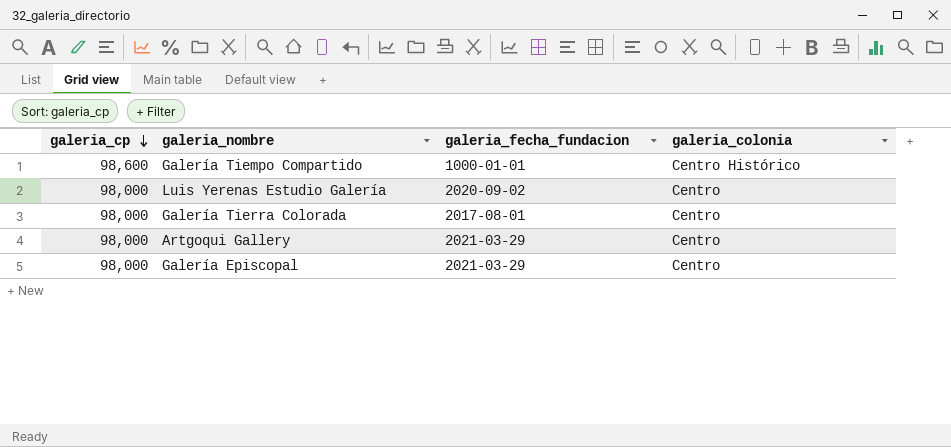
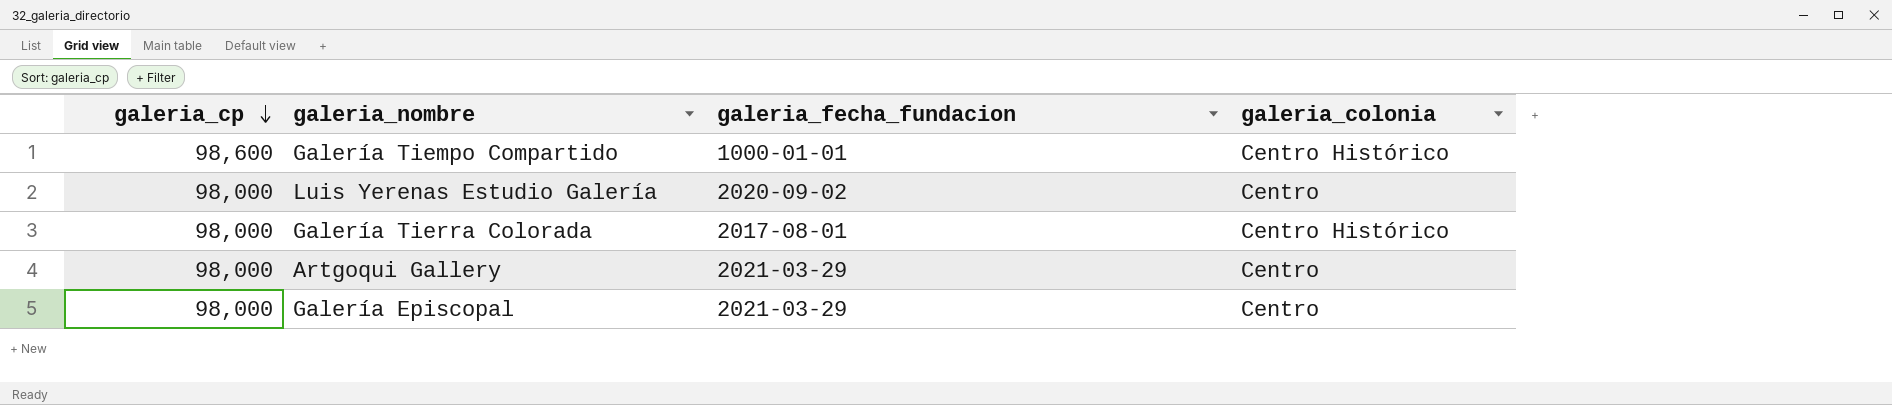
Galería Tierra Colorada | galeria_colonia: Centro -> Centro Histórico

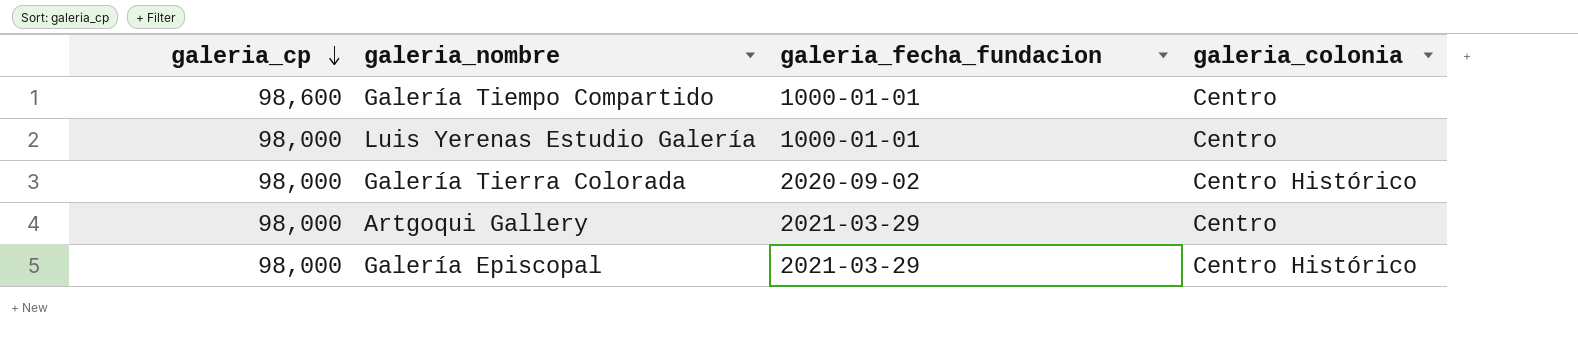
Galería Tiempo Compartido | galeria_colonia: Centro Histórico -> Centro
Luis Yerenas Estudio Galería | galeria_fecha_fundacion: 2020-09-02 -> 1000-01-01
Galería Tierra Colorada | galeria_fecha_fundacion: 2017-08-01 -> 2020-09-02
Galería Episcopal | galeria_colonia: Centro -> Centro Histórico

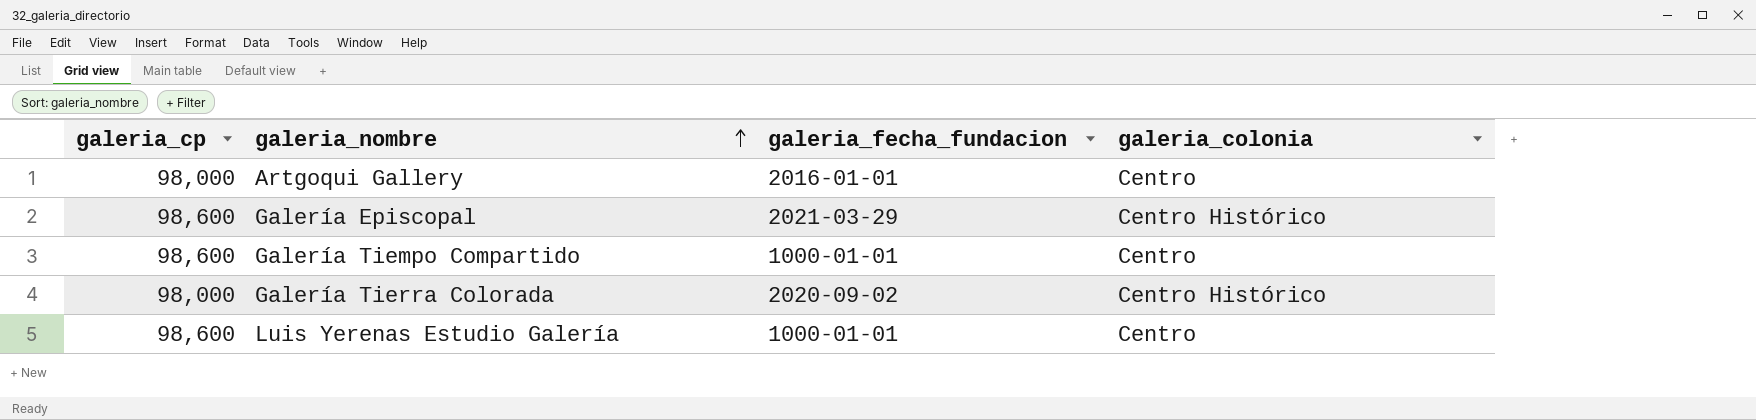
row order: galeria_cp descending -> galeria_nombre ascending
Artgoqui Gallery | galeria_fecha_fundacion: 2021-03-29 -> 2016-01-01
Galería Episcopal | galeria_cp: 98,000 -> 98,600
Luis Yerenas Estudio Galería | galeria_cp: 98,000 -> 98,600

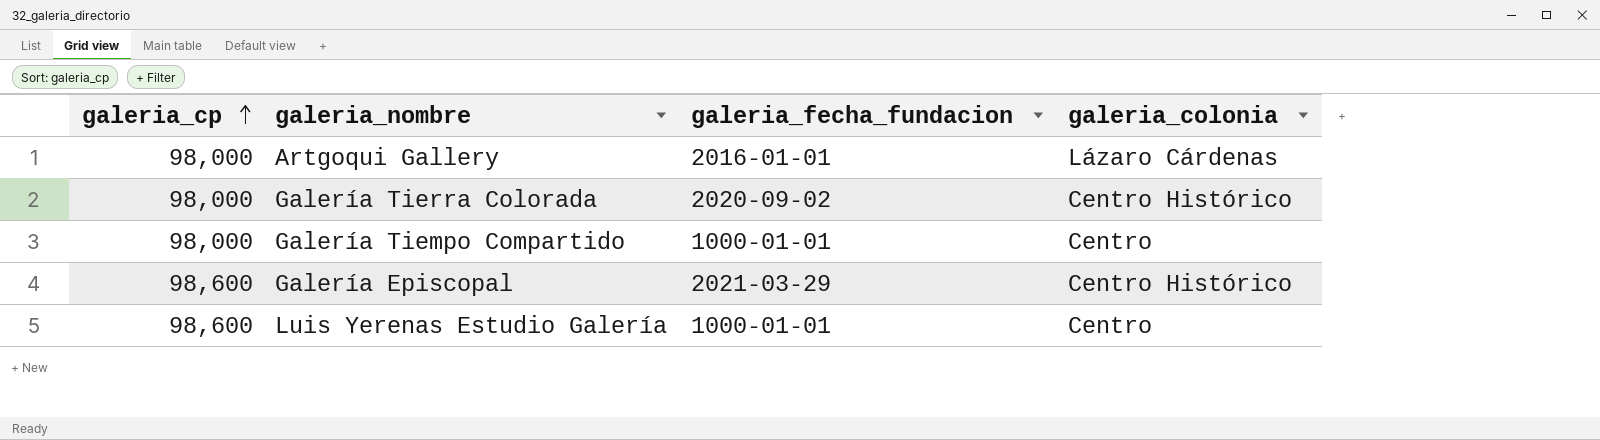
row order: galeria_nombre ascending -> galeria_cp ascending
Artgoqui Gallery | galeria_colonia: Centro -> Lázaro Cárdenas
Galería Tiempo Compartido | galeria_cp: 98,600 -> 98,000

